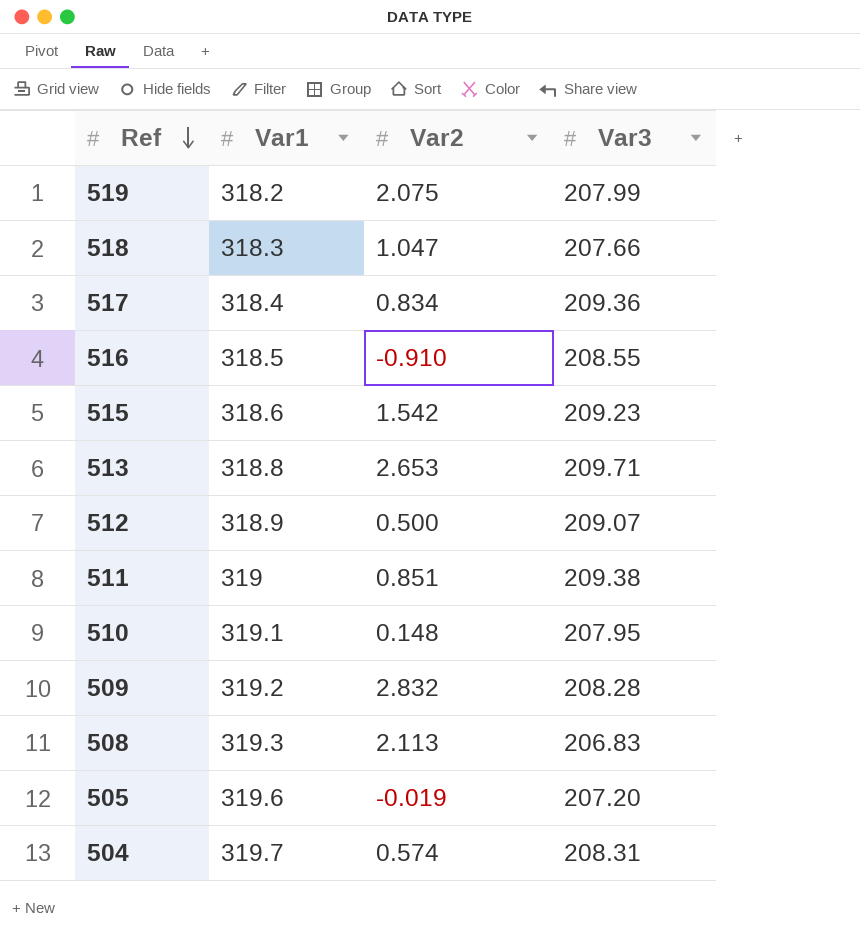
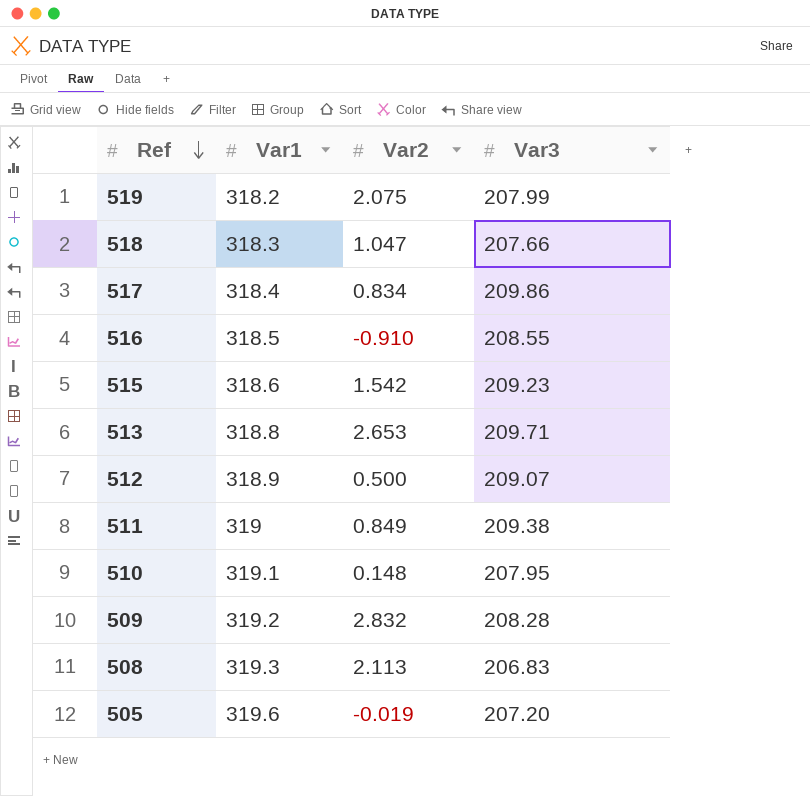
row 504: 319.7 | 0.574 | 208.31 -> none
517 | Var3: 209.36 -> 209.86
511 | Var2: 0.851 -> 0.849

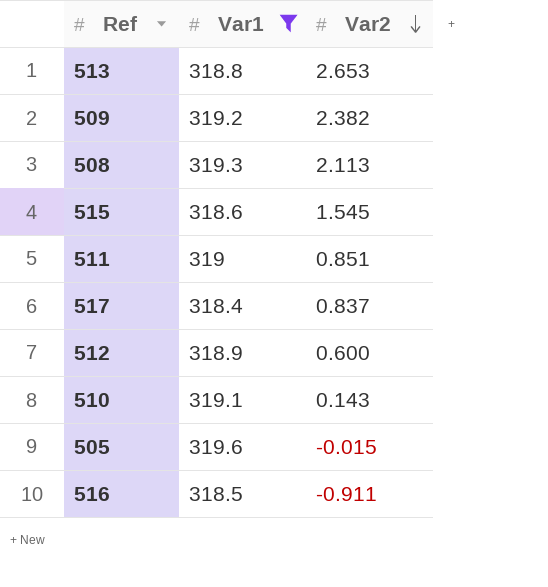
filter: none -> Var1 >= 318.4
row order: Ref descending -> Var2 descending
column Var3 | position: 4 -> none
509 | Var2: 2.832 -> 2.382
515 | Var2: 1.542 -> 1.545
511 | Var2: 0.849 -> 0.851
517 | Var2: 0.834 -> 0.837
512 | Var2: 0.500 -> 0.600
510 | Var2: 0.148 -> 0.143
505 | Var2: -0.019 -> -0.015
516 | Var2: -0.910 -> -0.911

